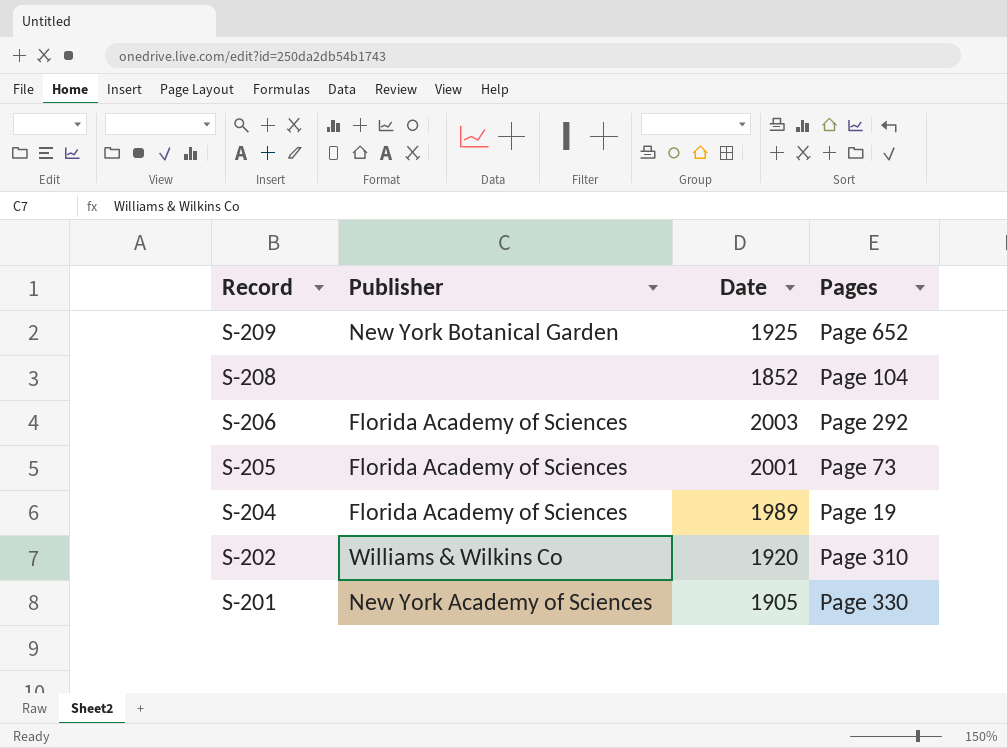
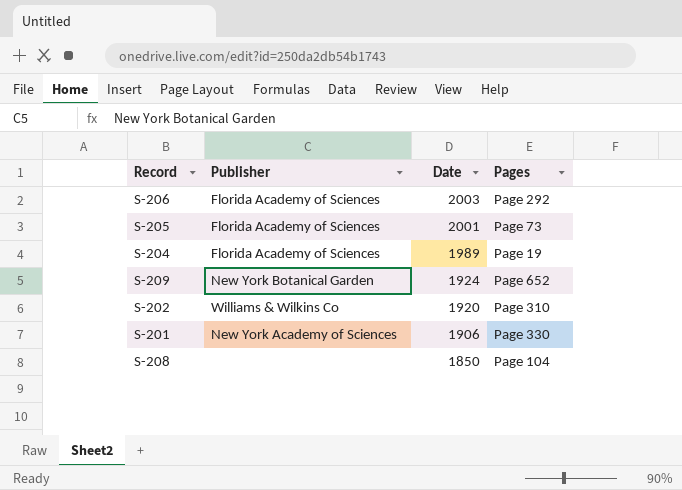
row order: Record descending -> Date descending
S-209 | Date: 1925 -> 1924
S-201 | Date: 1905 -> 1906
S-208 | Date: 1852 -> 1850

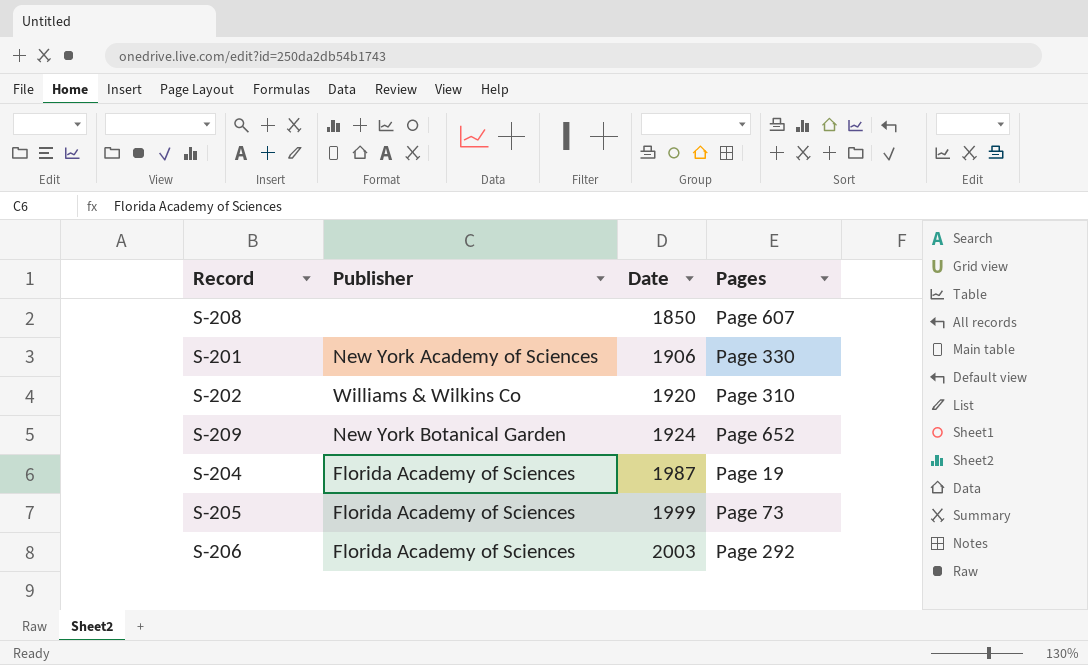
row order: Date descending -> Date ascending
S-208 | Pages: Page 104 -> Page 607
S-204 | Date: 1989 -> 1987
S-205 | Date: 2001 -> 1999

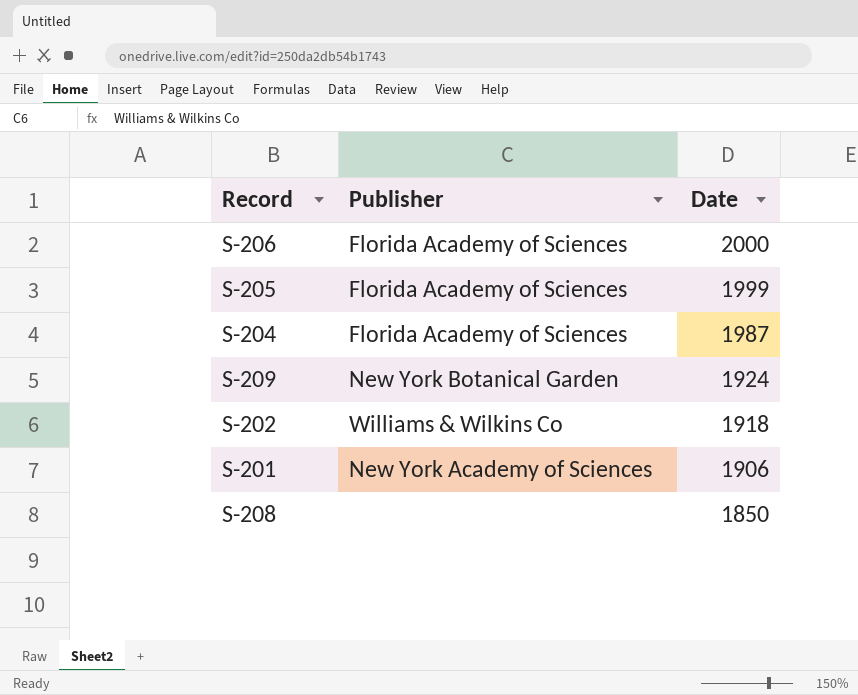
row order: Date ascending -> Date descending
column Pages | position: 4 -> none
S-206 | Date: 2003 -> 2000
S-202 | Date: 1920 -> 1918

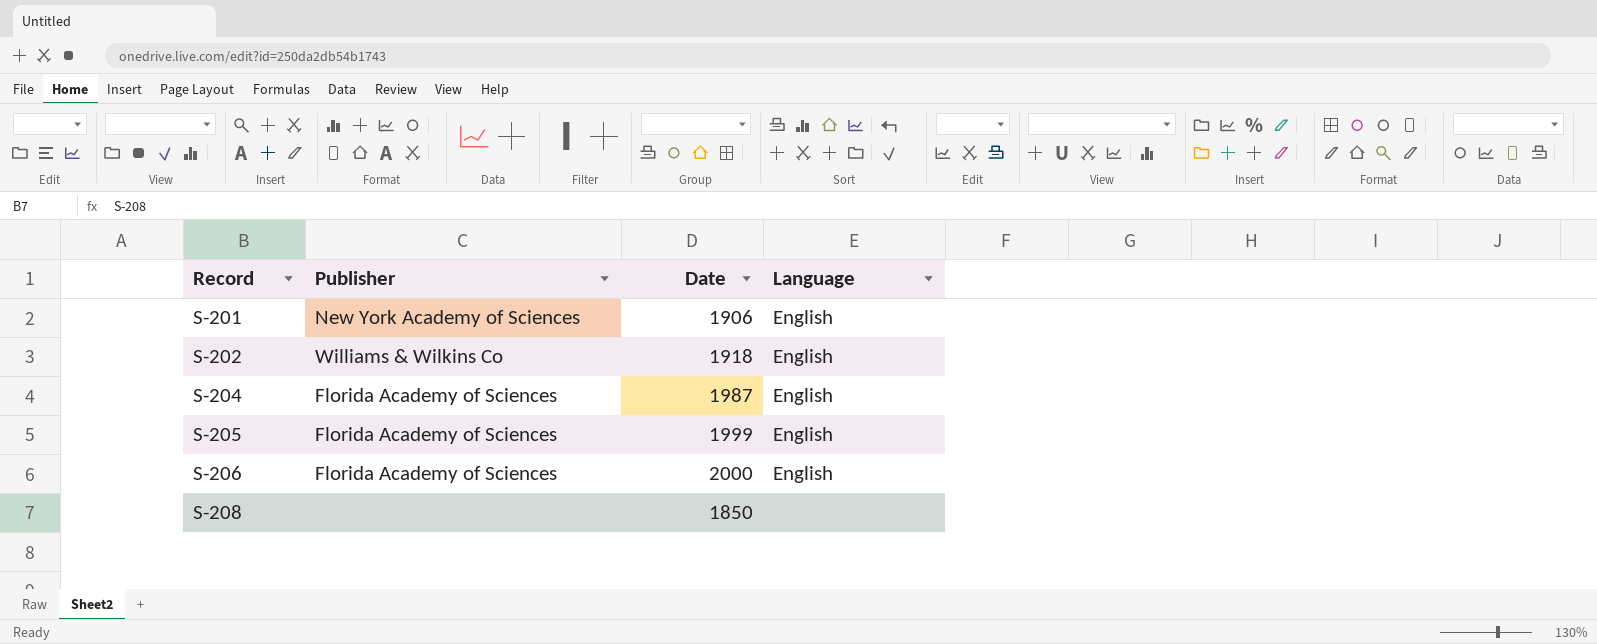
row order: Date descending -> Record ascending
column Language | position: none -> 4
row S-209: New York Botanical Garden | 1924 -> none

